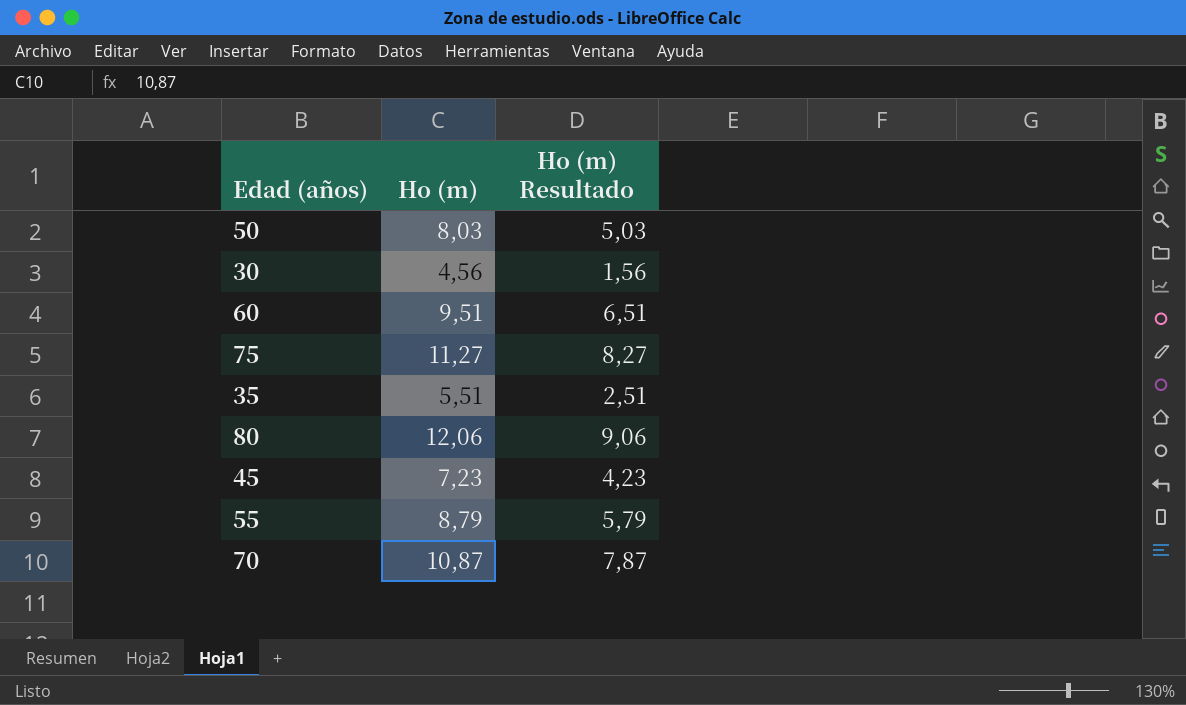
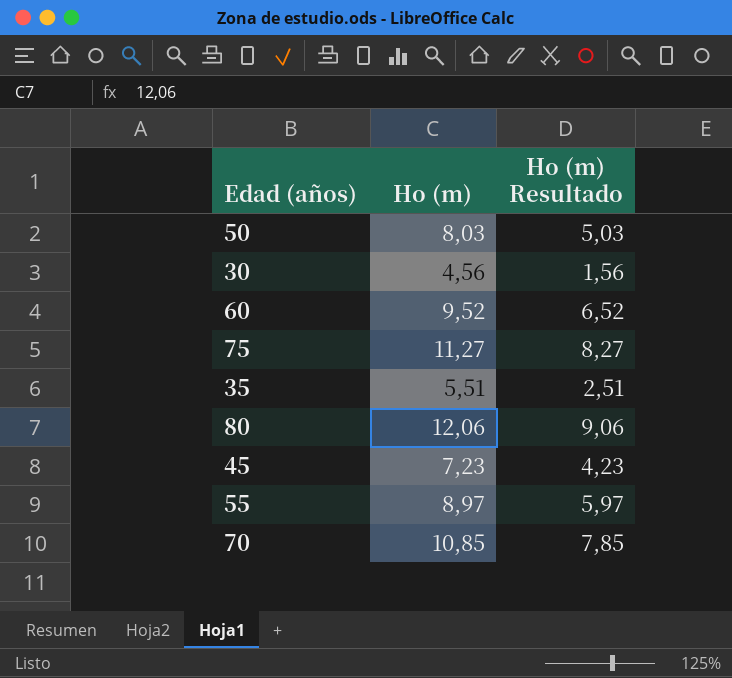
60 | Ho (m): 9,51 -> 9,52
60 | Ho (m) Resultado: 6,51 -> 6,52
55 | Ho (m): 8,79 -> 8,97
55 | Ho (m) Resultado: 5,79 -> 5,97
70 | Ho (m): 10,87 -> 10,85
70 | Ho (m) Resultado: 7,87 -> 7,85

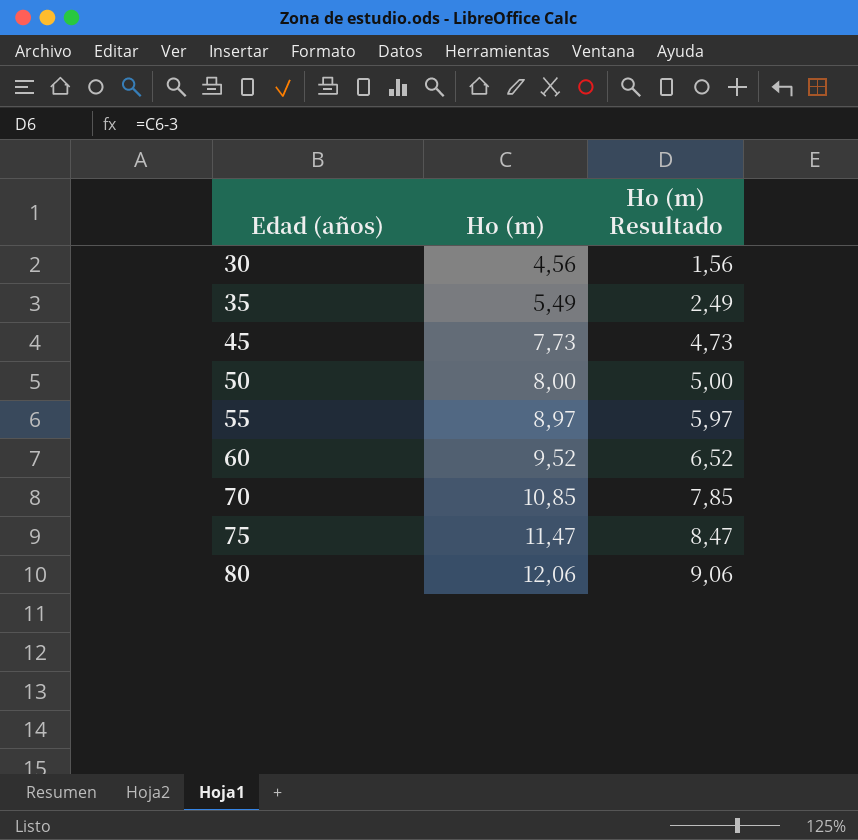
row order: none -> Edad (años) ascending
35 | Ho (m): 5,51 -> 5,49
35 | Ho (m) Resultado: 2,51 -> 2,49
45 | Ho (m): 7,23 -> 7,73
45 | Ho (m) Resultado: 4,23 -> 4,73
50 | Ho (m): 8,03 -> 8,00
50 | Ho (m) Resultado: 5,03 -> 5,00
75 | Ho (m): 11,27 -> 11,47
75 | Ho (m) Resultado: 8,27 -> 8,47

